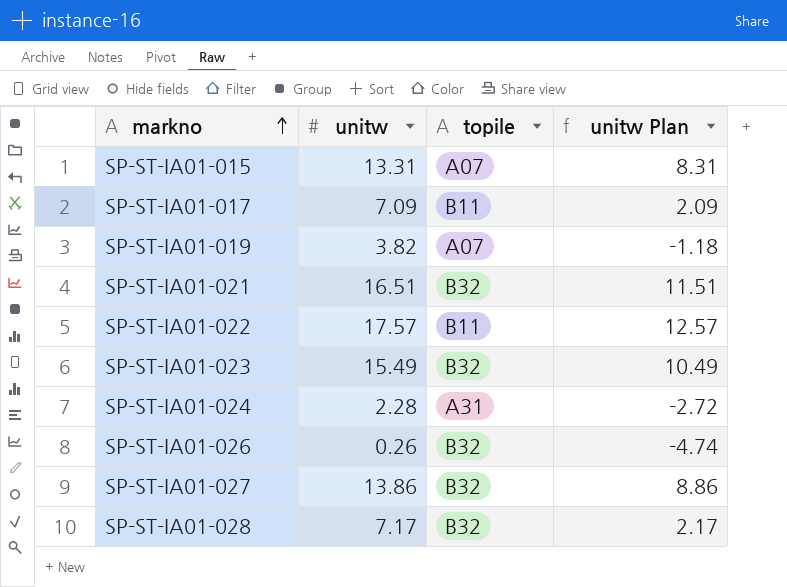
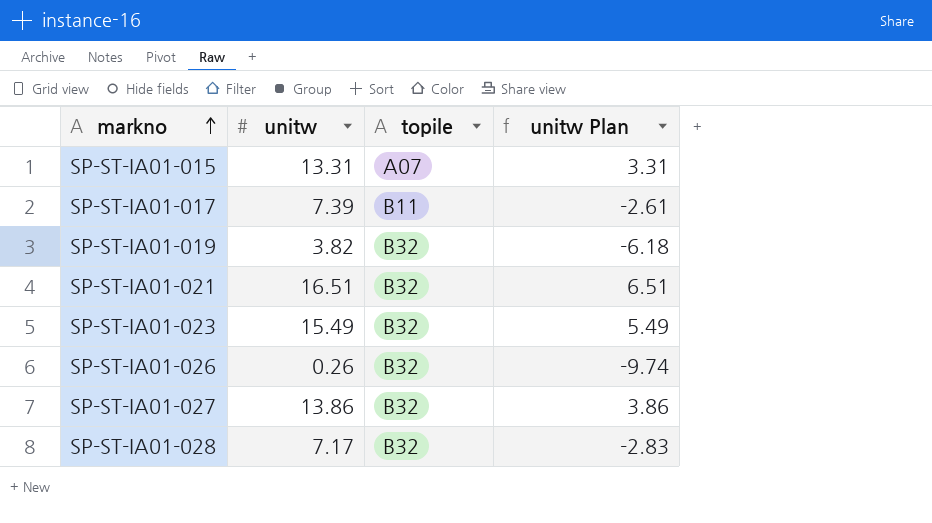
column unitw Plan | formula: [unitw] - 5 -> [unitw] - 10
row SP-ST-IA01-022: 17.57 | B11 | 12.57 -> none
row SP-ST-IA01-024: 2.28 | A31 | -2.72 -> none
SP-ST-IA01-017 | unitw: 7.09 -> 7.39
SP-ST-IA01-019 | topile: A07 -> B32

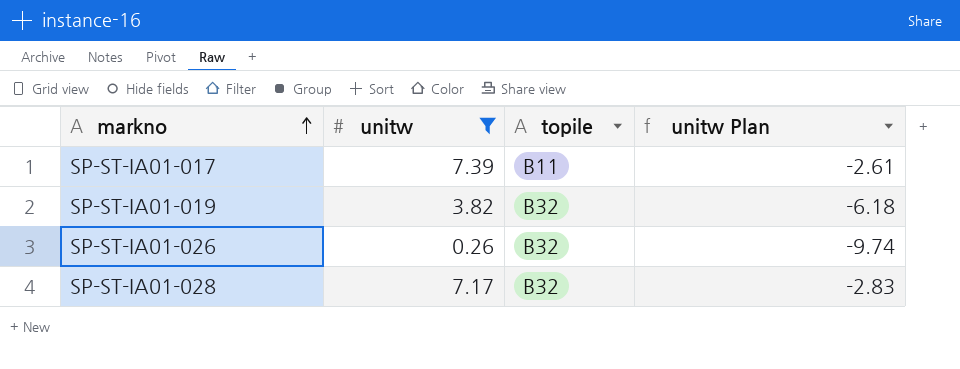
filter: none -> unitw <= 7.39

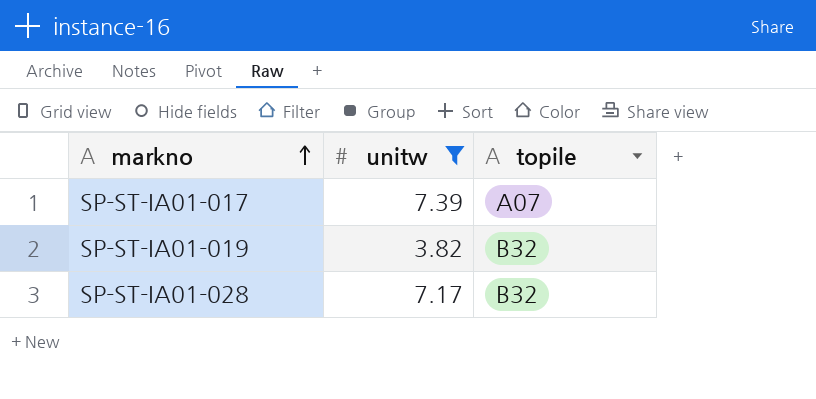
column unitw Plan | formula: [unitw] - 10 -> none
row SP-ST-IA01-026: 0.26 | B32 | -9.74 -> none
SP-ST-IA01-017 | topile: B11 -> A07

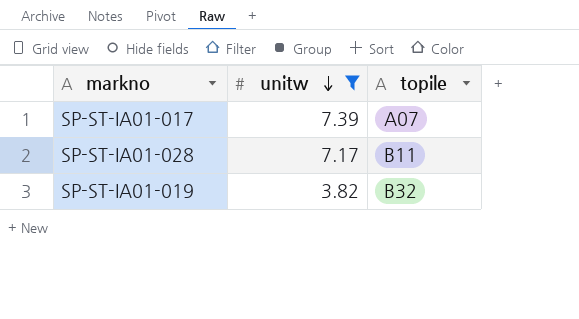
row order: markno ascending -> unitw descending
SP-ST-IA01-028 | topile: B32 -> B11

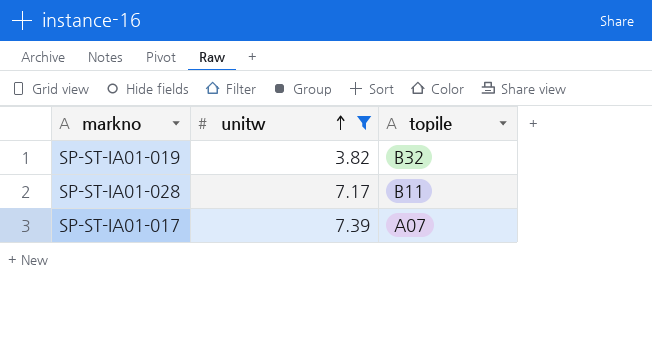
row order: unitw descending -> unitw ascending

